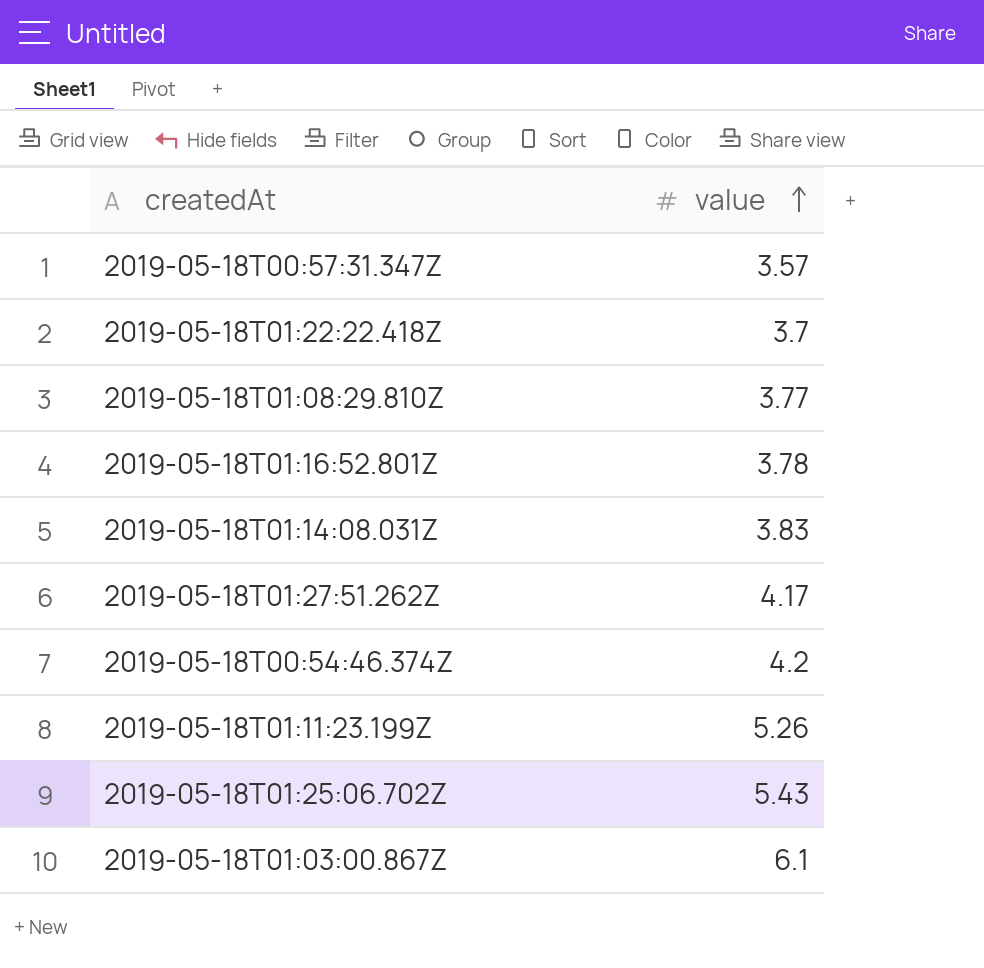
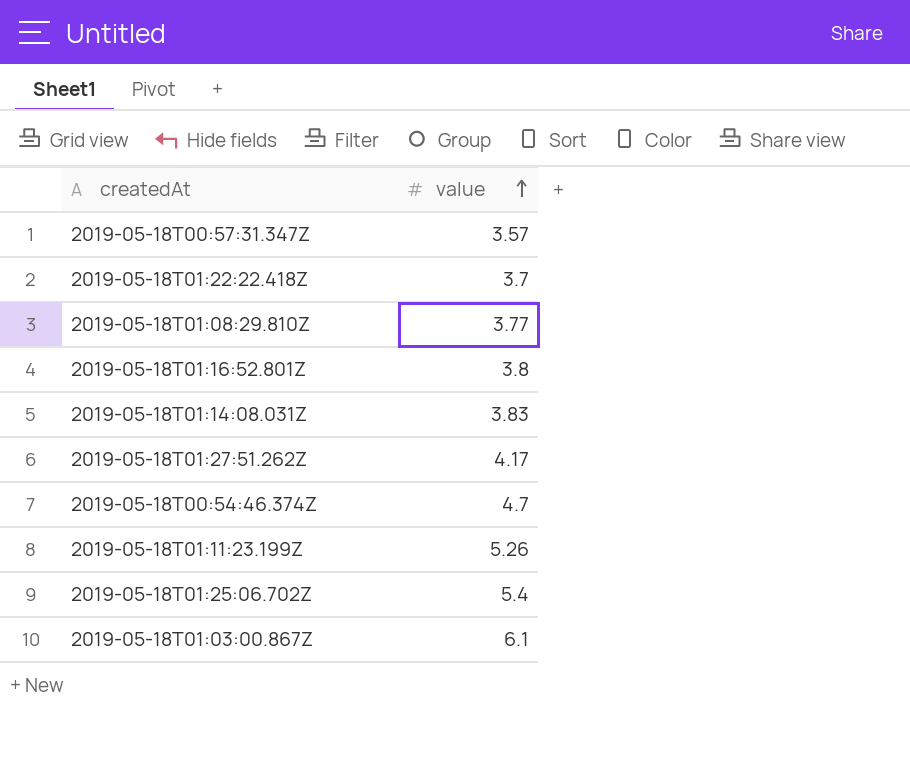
2019-05-18T01:16:52.801Z | value: 3.78 -> 3.8
2019-05-18T00:54:46.374Z | value: 4.2 -> 4.7
2019-05-18T01:25:06.702Z | value: 5.43 -> 5.4

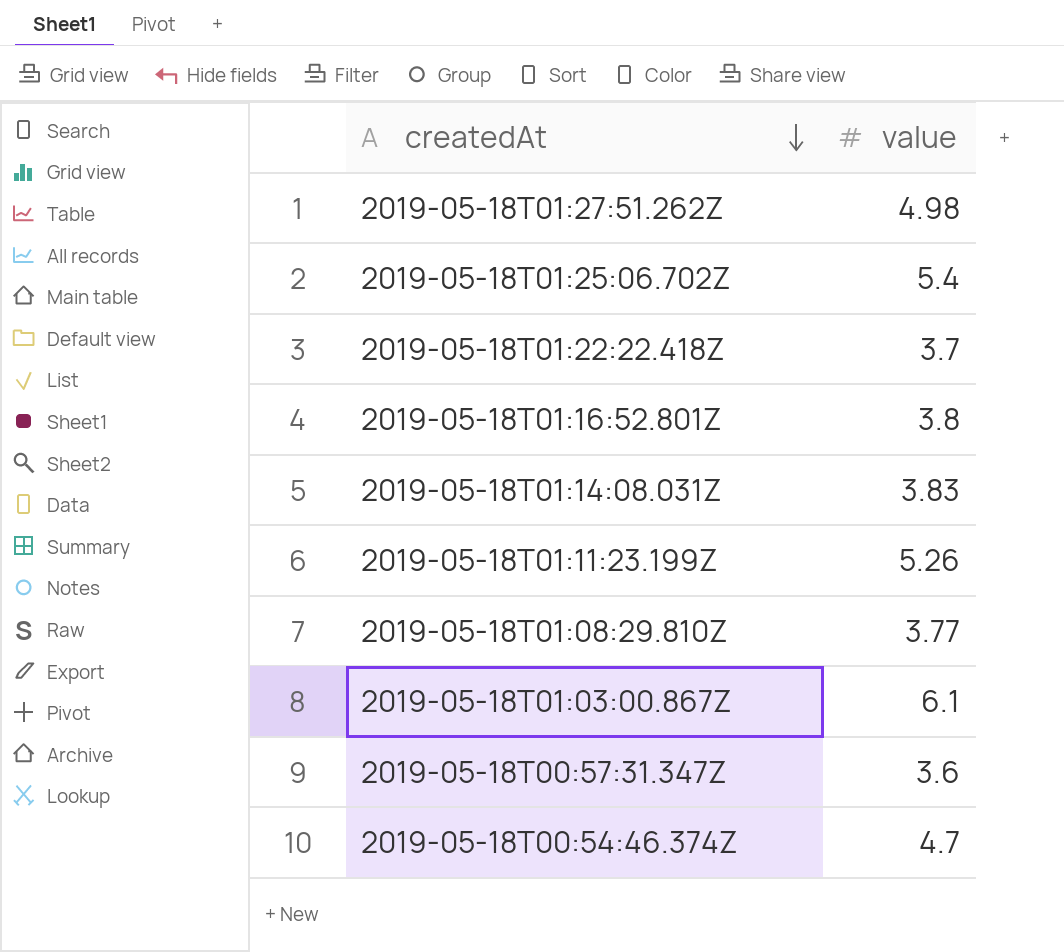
row order: value ascending -> createdAt descending
2019-05-18T01:27:51.262Z | value: 4.17 -> 4.98
2019-05-18T00:57:31.347Z | value: 3.57 -> 3.6

